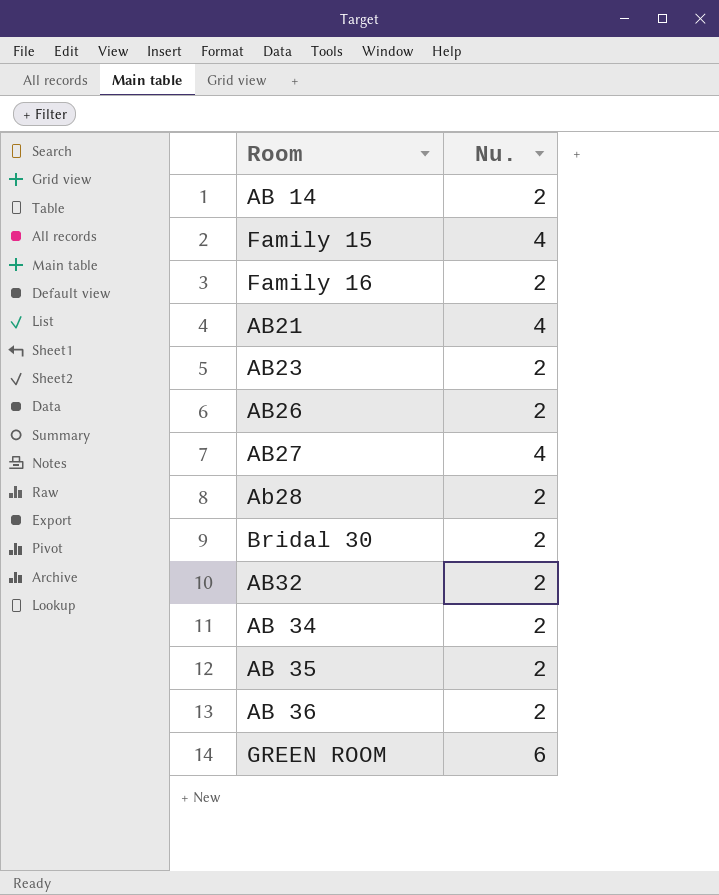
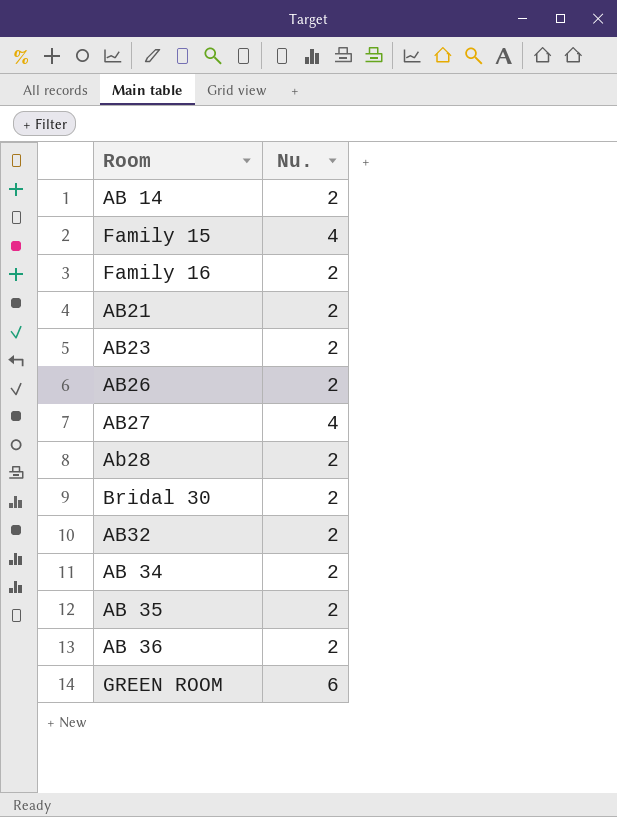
AB21 | Nu.: 4 -> 2

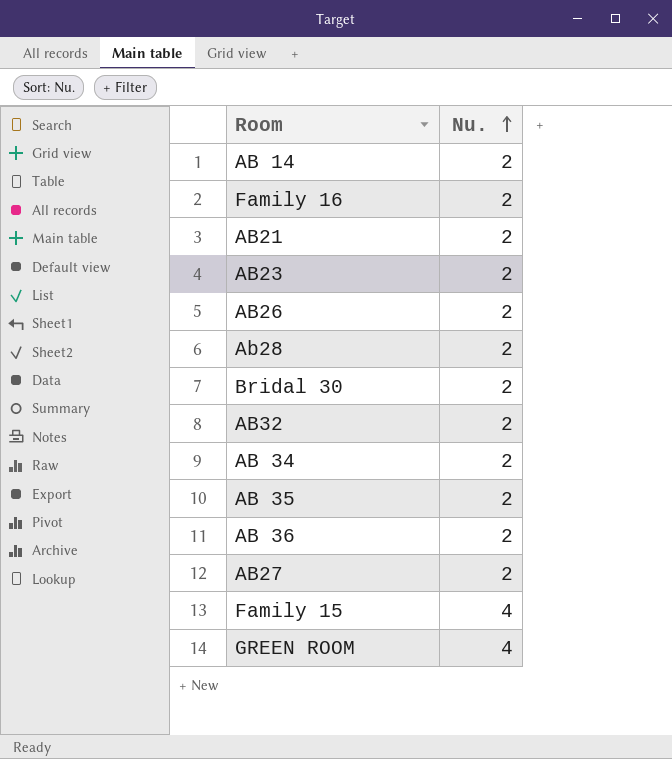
row order: none -> Nu. ascending
AB27 | Nu.: 4 -> 2
GREEN ROOM | Nu.: 6 -> 4

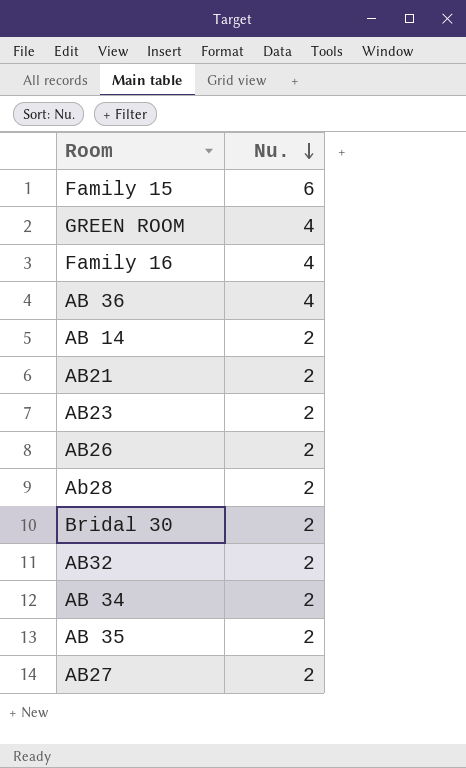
row order: Nu. ascending -> Nu. descending
Family 15 | Nu.: 4 -> 6
Family 16 | Nu.: 2 -> 4
AB 36 | Nu.: 2 -> 4

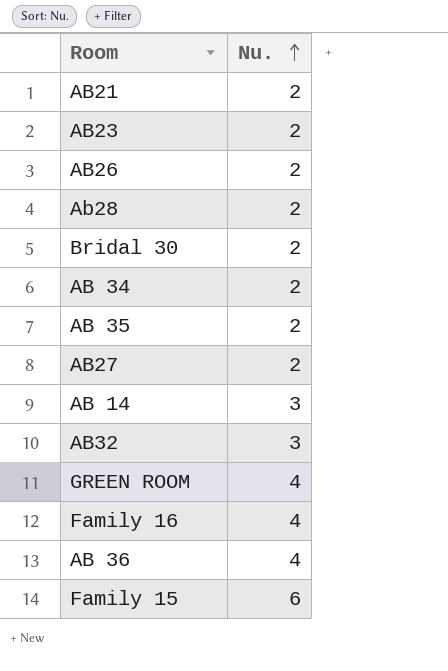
row order: Nu. descending -> Nu. ascending
AB 14 | Nu.: 2 -> 3
AB32 | Nu.: 2 -> 3

